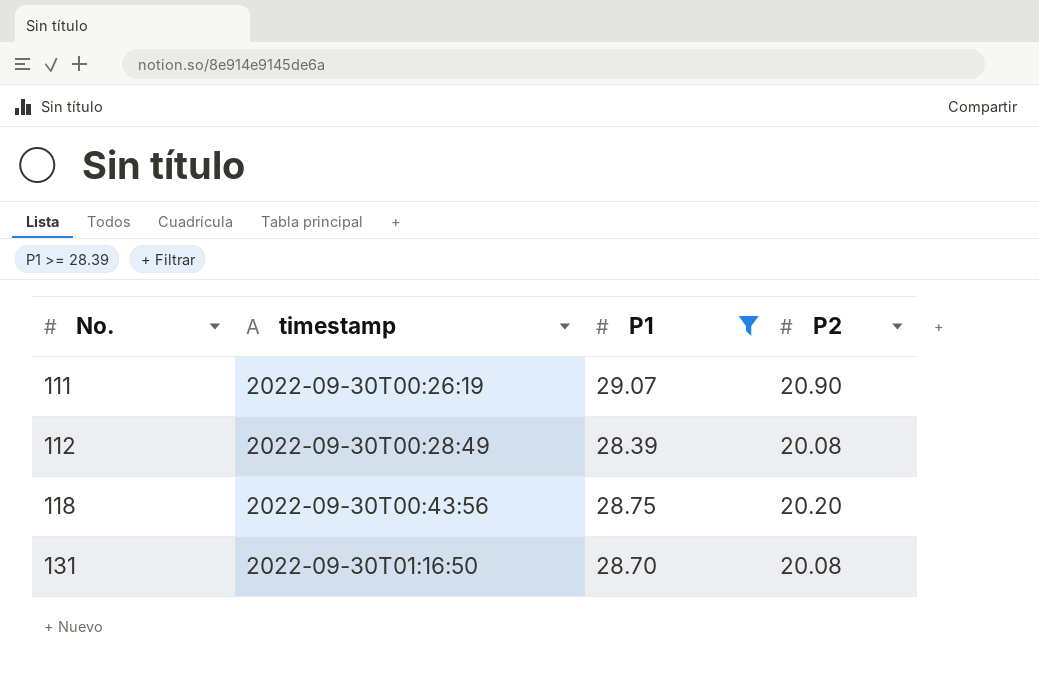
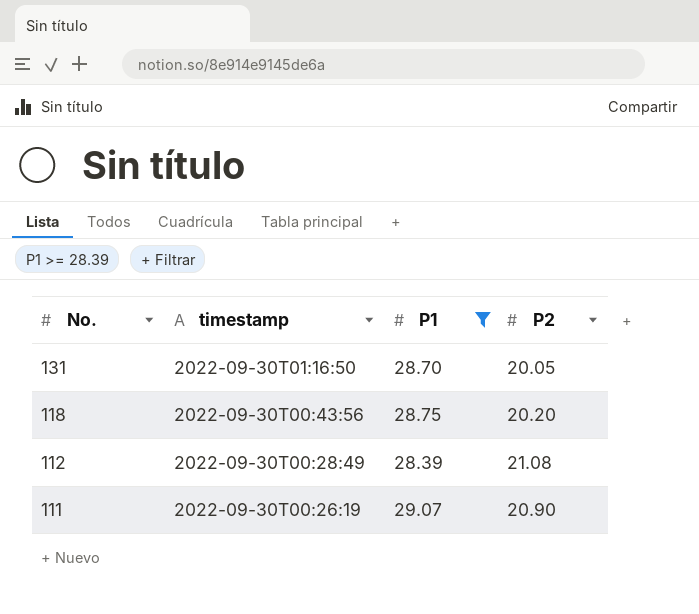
row order: No. ascending -> No. descending
131 | P2: 20.08 -> 20.05
112 | P2: 20.08 -> 21.08

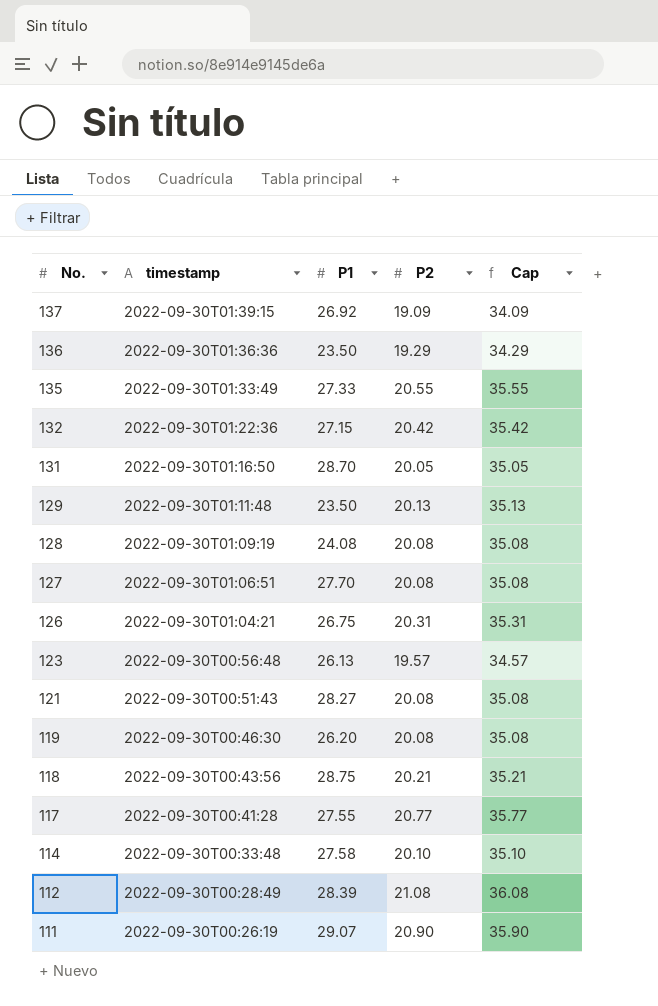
filter: P1 >= 28.39 -> none
column Cap | formula: none -> [P2] + 15
118 | P2: 20.20 -> 20.21

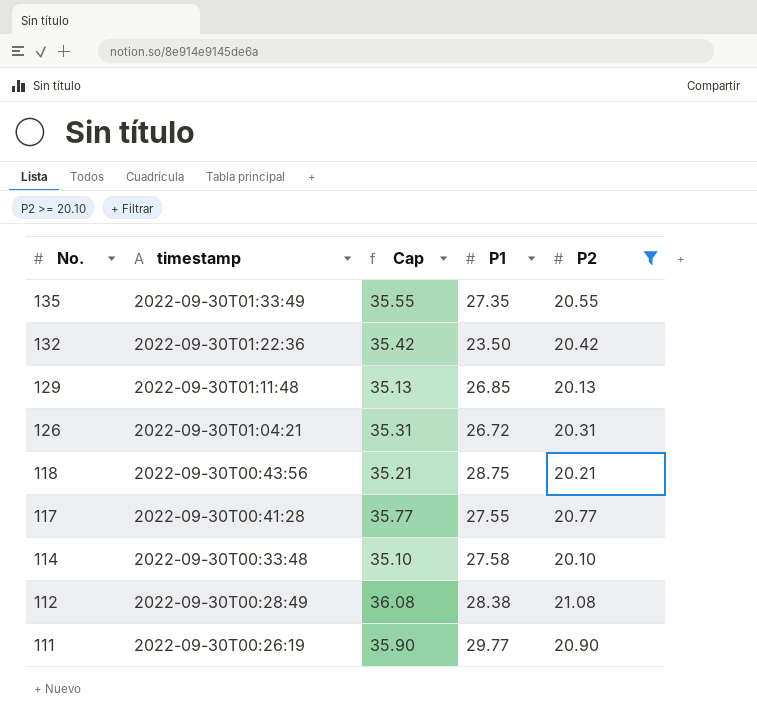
filter: none -> P2 >= 20.10
column Cap | position: 5 -> 3
135 | P1: 27.33 -> 27.35
132 | P1: 27.15 -> 23.50
129 | P1: 23.50 -> 26.85
126 | P1: 26.75 -> 26.72
112 | P1: 28.39 -> 28.38
111 | P1: 29.07 -> 29.77

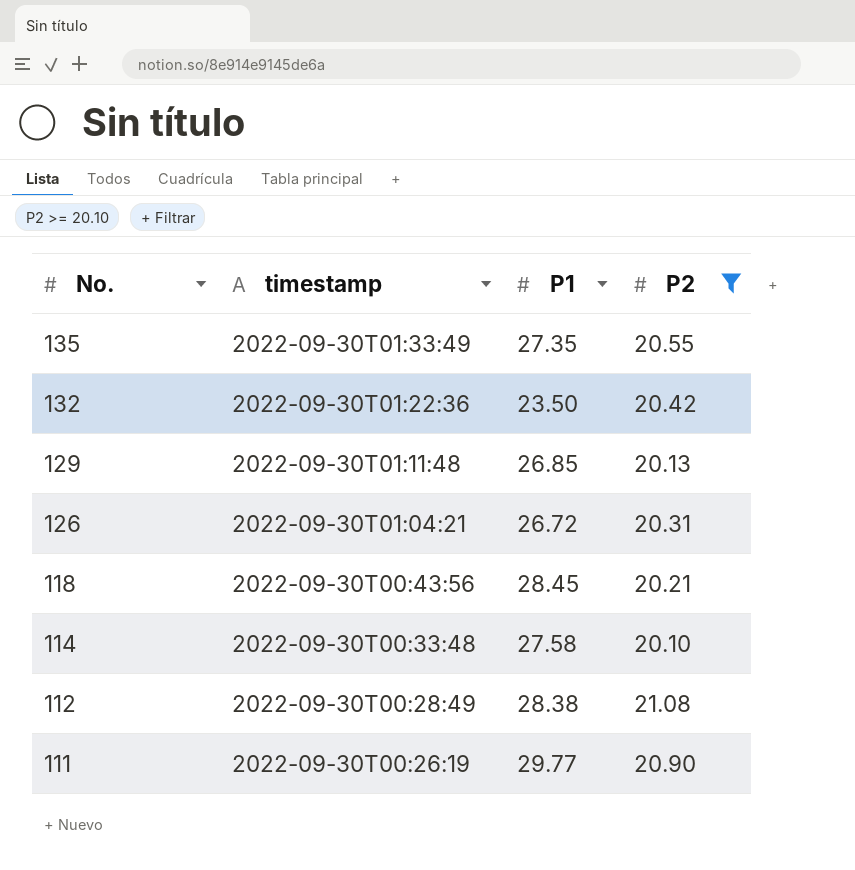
column Cap | formula: [P2] + 15 -> none
row 117: 2022-09-30T00:41:28 | 35.77 | 27.55 | 20.77 -> none
118 | P1: 28.75 -> 28.45

